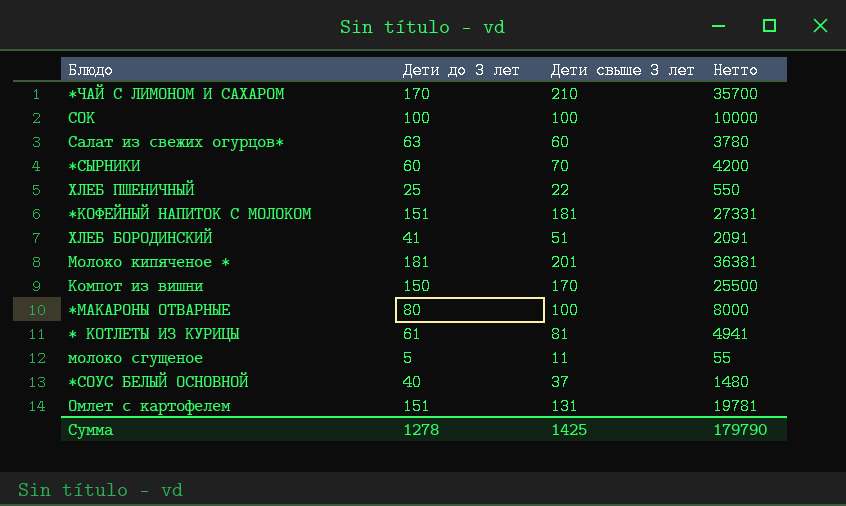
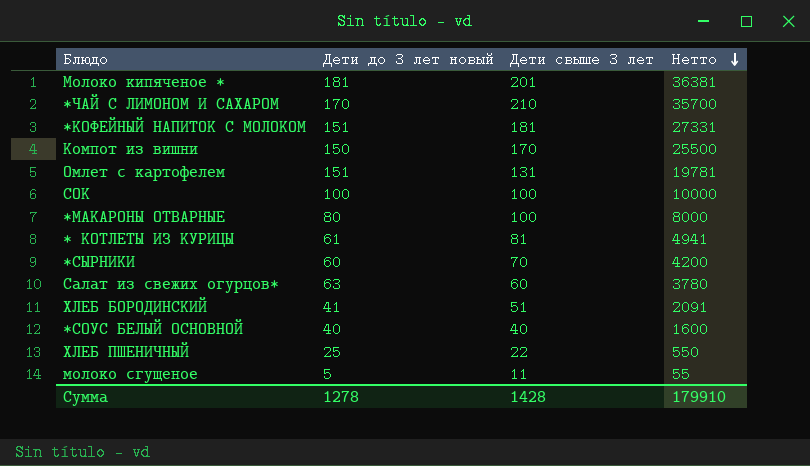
row order: none -> Нетто descending
column name: Дети до 3 лет -> Дети до 3 лет новый
*СОУС БЕЛЫЙ ОСНОВНОЙ | Дети свыше 3 лет: 37 -> 40
*СОУС БЕЛЫЙ ОСНОВНОЙ | Нетто: 1480 -> 1600
Сумма | Дети свыше 3 лет: 1425 -> 1428
Сумма | Нетто: 179790 -> 179910

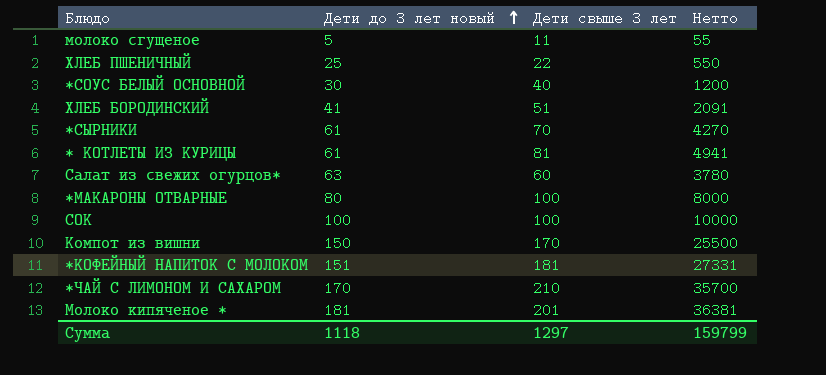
row order: Нетто descending -> Дети до 3 лет новый ascending
row Омлет с картофелем: 151 | 131 | 19781 -> none
*СОУС БЕЛЫЙ ОСНОВНОЙ | Дети до 3 лет новый: 40 -> 30
*СОУС БЕЛЫЙ ОСНОВНОЙ | Нетто: 1600 -> 1200
*СЫРНИКИ | Дети до 3 лет новый: 60 -> 61
*СЫРНИКИ | Нетто: 4200 -> 4270
Сумма | Дети до 3 лет новый: 1278 -> 1118
Сумма | Дети свыше 3 лет: 1428 -> 1297
Сумма | Нетто: 179910 -> 159799

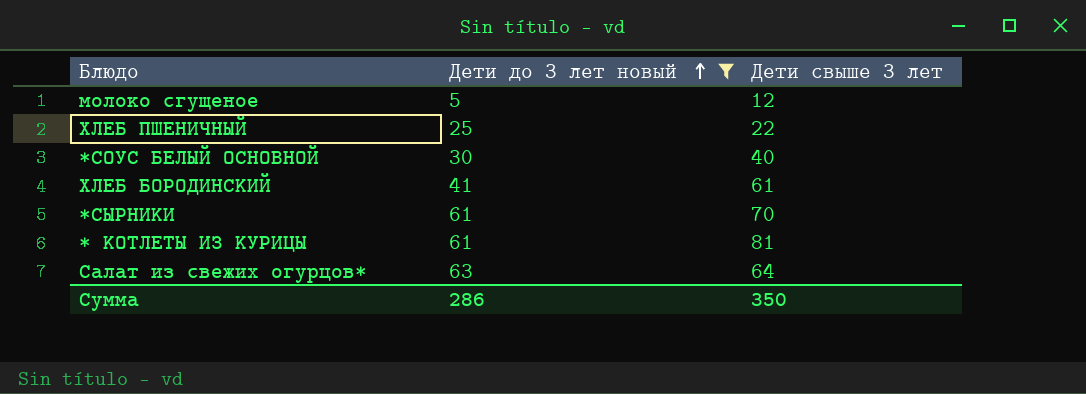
filter: none -> Дети до 3 лет новый <= 63
column Нетто | formula: [Дети до 3 лет новый] * [Дети свыше 3 лет] -> none
молоко сгущеное | Дети свыше 3 лет: 11 -> 12
ХЛЕБ БОРОДИНСКИЙ | Дети свыше 3 лет: 51 -> 61
Салат из свежих огурцов* | Дети свыше 3 лет: 60 -> 64
Сумма | Дети до 3 лет новый: 1118 -> 286
Сумма | Дети свыше 3 лет: 1297 -> 350

